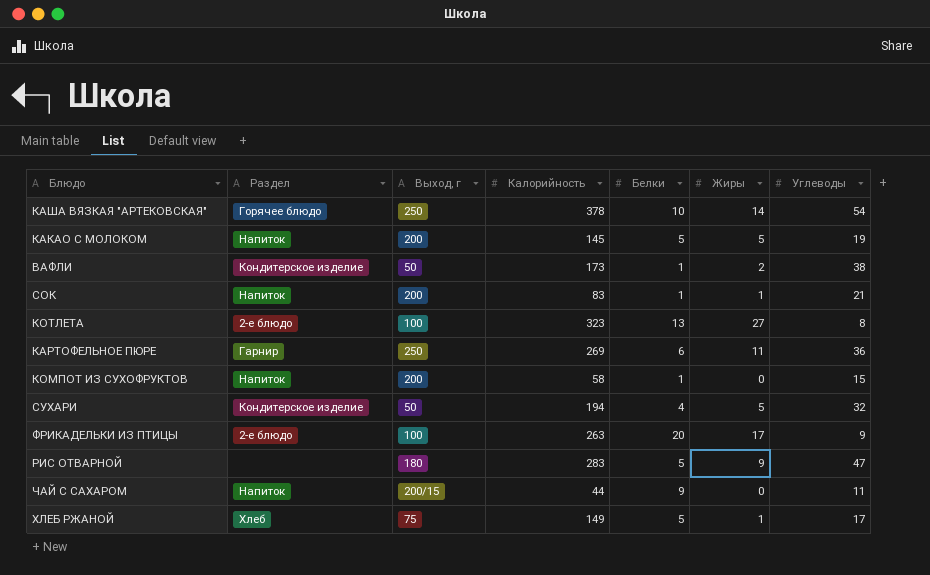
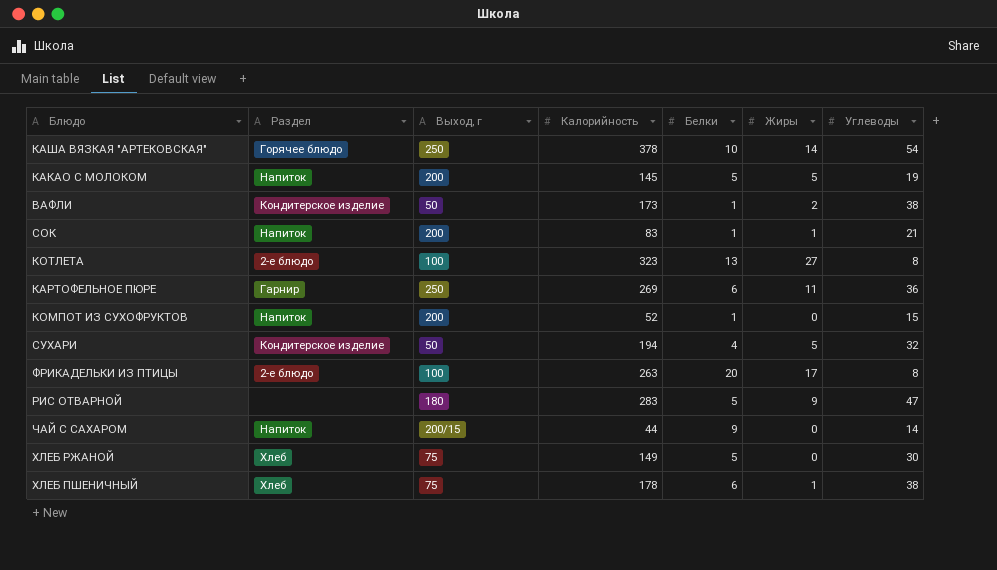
КОМПОТ ИЗ СУХОФРУКТОВ | Калорийность: 58 -> 52
ФРИКАДЕЛЬКИ ИЗ ПТИЦЫ | Углеводы: 9 -> 8
ЧАЙ С САХАРОМ | Углеводы: 11 -> 14
ХЛЕБ РЖАНОЙ | Жиры: 1 -> 0
ХЛЕБ РЖАНОЙ | Углеводы: 17 -> 30
row ХЛЕБ ПШЕНИЧНЫЙ: none -> Хлеб | 75 | 178 | 6 | 1 | 38

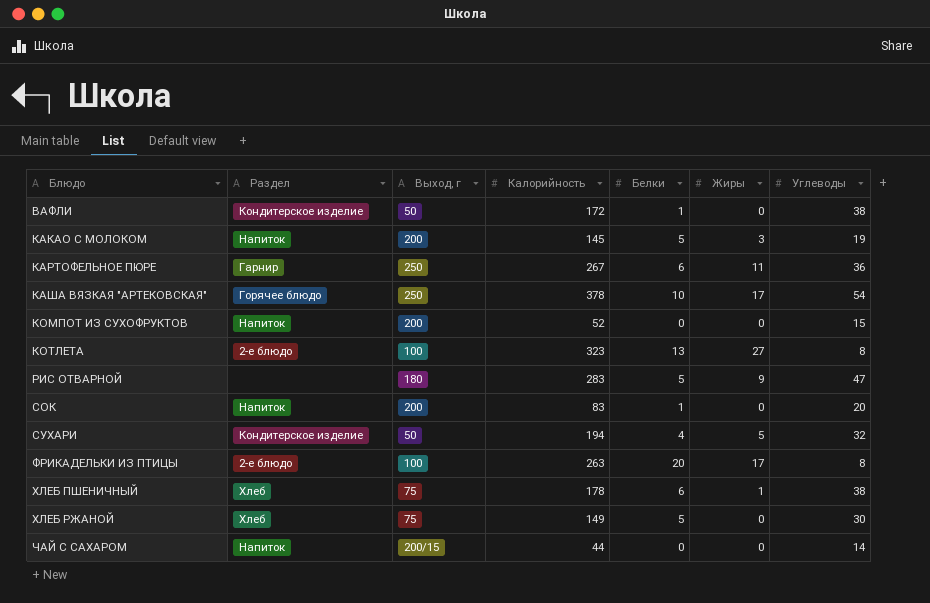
row order: none -> Блюдо ascending
ВАФЛИ | Калорийность: 173 -> 172
ВАФЛИ | Жиры: 2 -> 0
КАКАО С МОЛОКОМ | Жиры: 5 -> 3
КАРТОФЕЛЬНОЕ ПЮРЕ | Калорийность: 269 -> 267
КАША ВЯЗКАЯ "АРТЕКОВСКАЯ" | Жиры: 14 -> 17
КОМПОТ ИЗ СУХОФРУКТОВ | Белки: 1 -> 0
СОК | Жиры: 1 -> 0
СОК | Углеводы: 21 -> 20
ЧАЙ С САХАРОМ | Белки: 9 -> 0

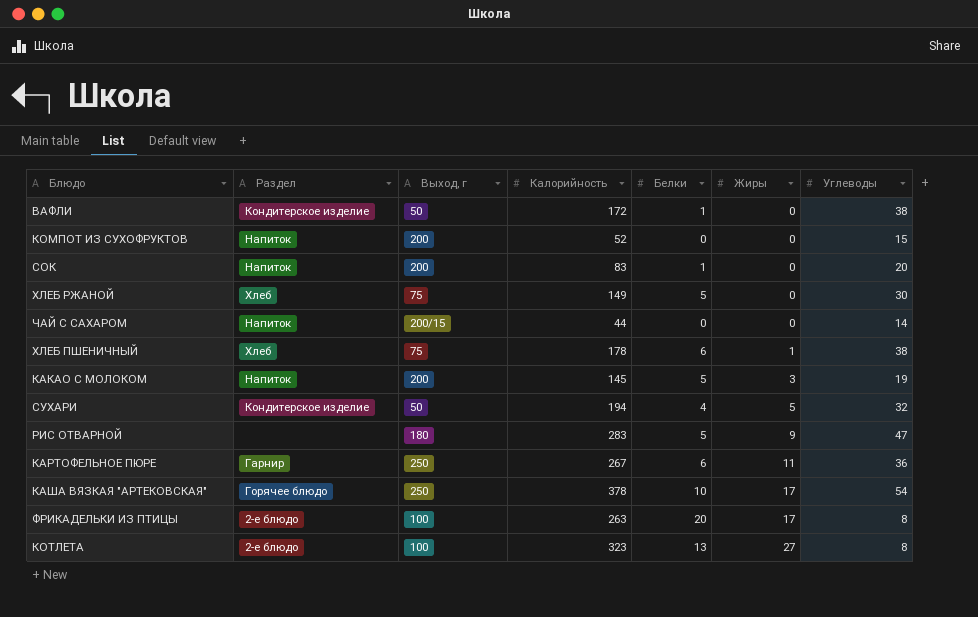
row order: Блюдо ascending -> Жиры ascending

